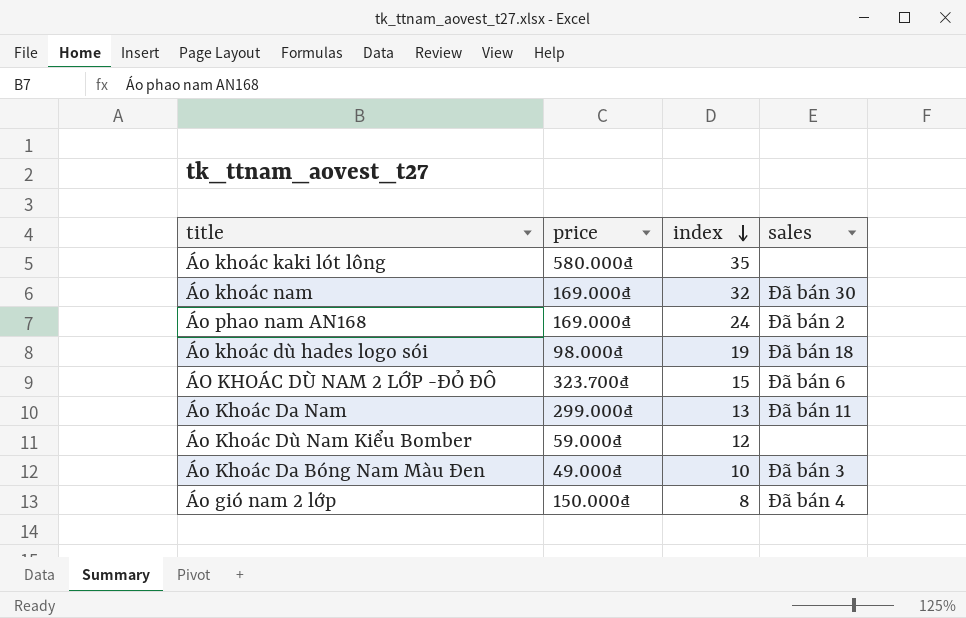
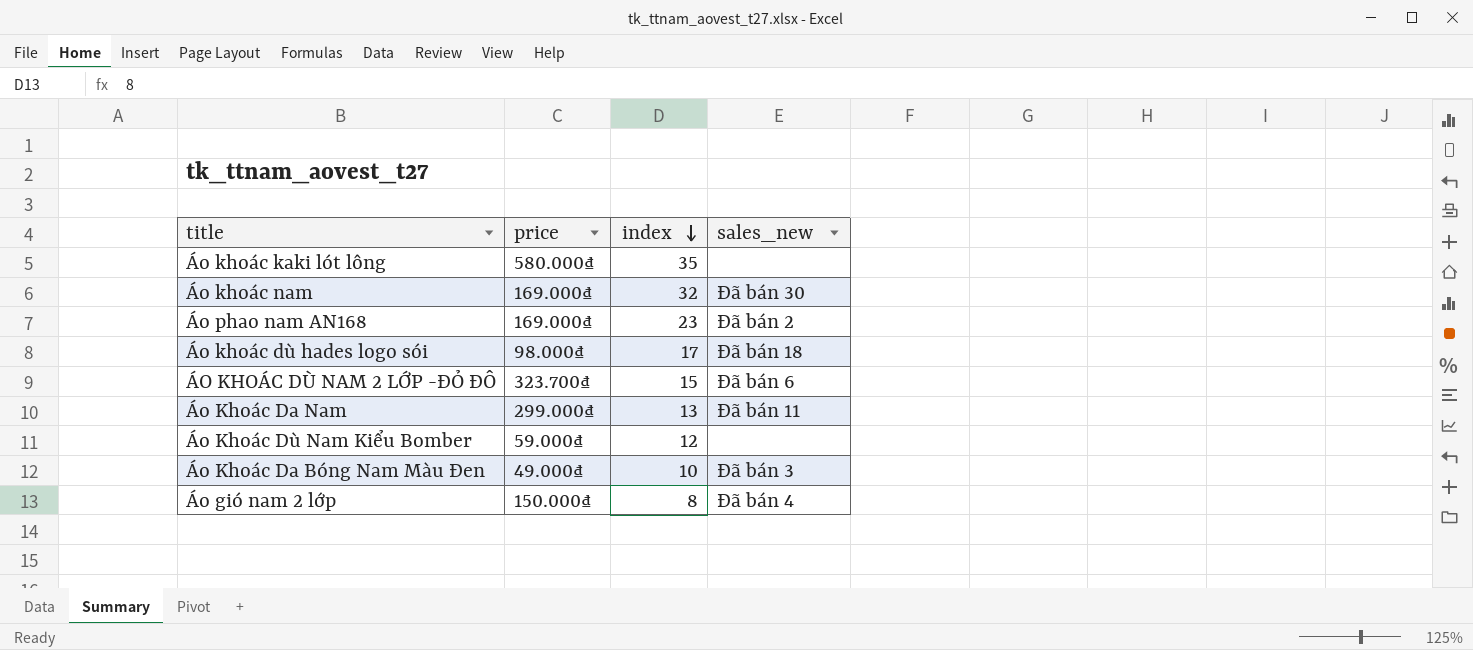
column name: sales -> sales_new
Áo phao nam AN168 | index: 24 -> 23
Áo khoác dù hades logo sói | index: 19 -> 17

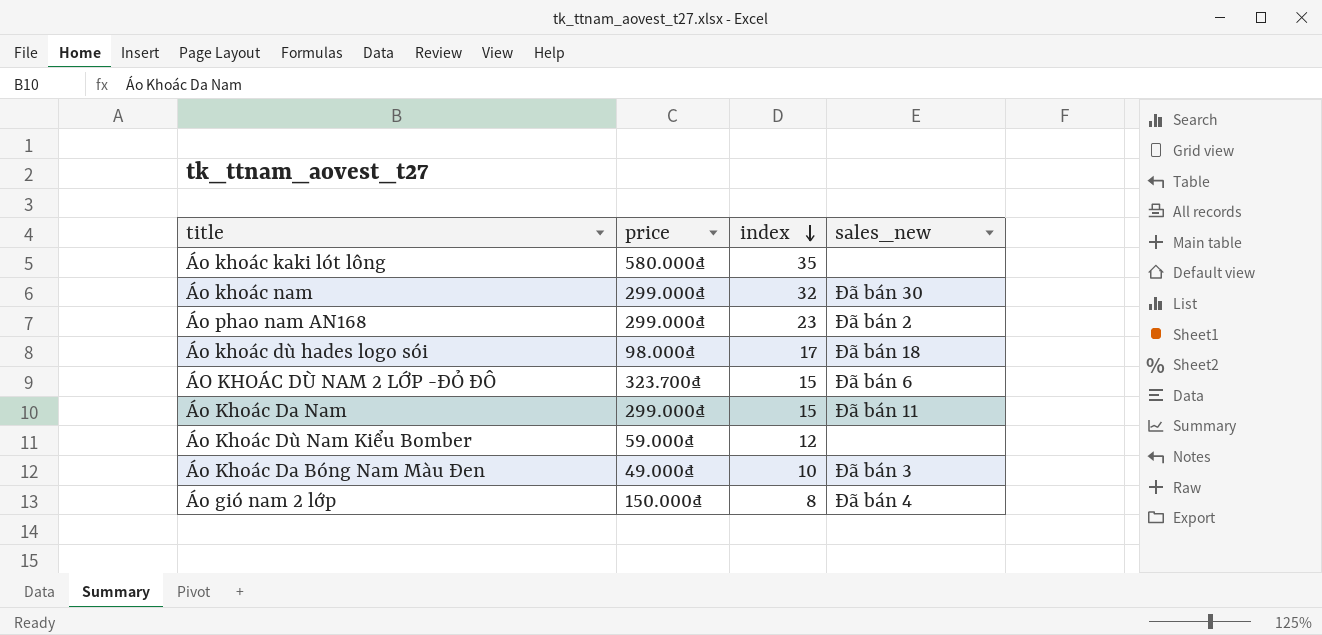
Áo khoác nam | price: 169.000₫ -> 299.000₫
Áo phao nam AN168 | price: 169.000₫ -> 299.000₫
Áo Khoác Da Nam | index: 13 -> 15

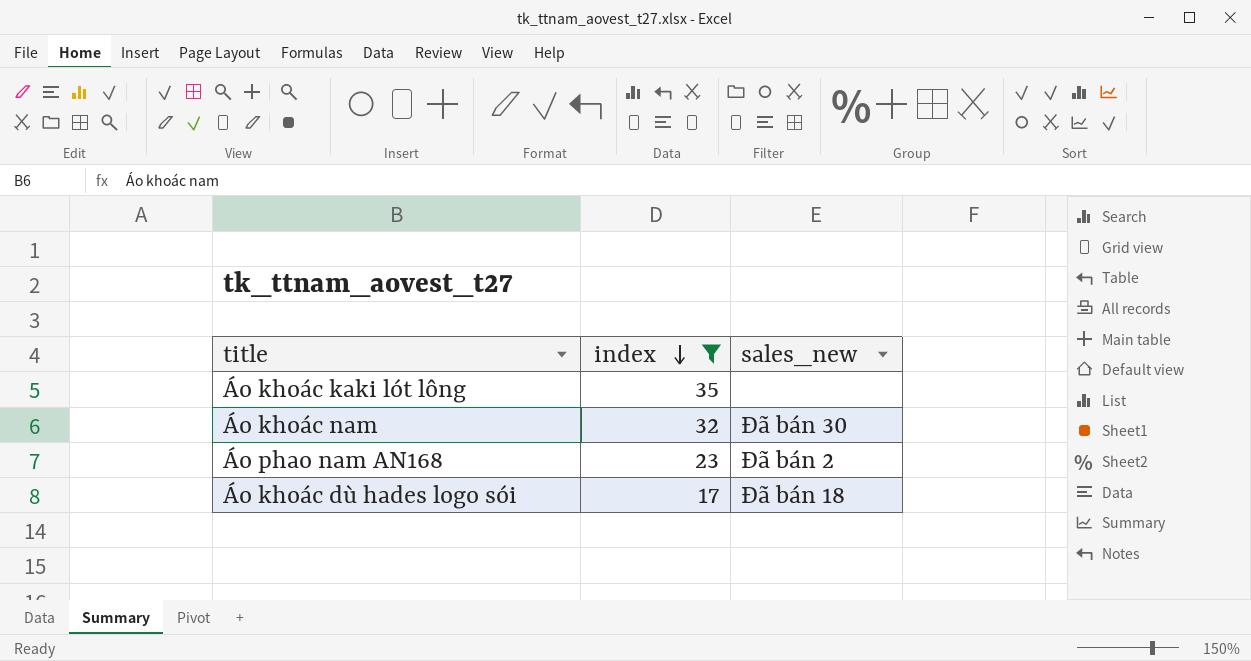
filter: none -> index >= 17
column price | position: 2 -> none

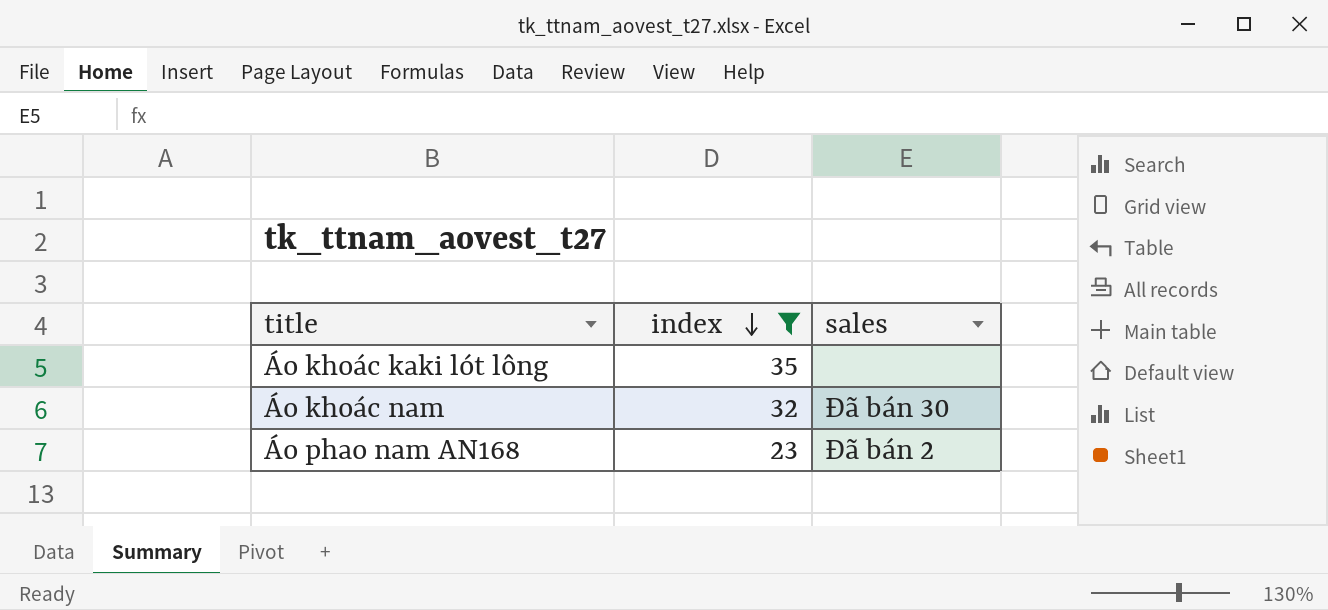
column name: sales_new -> sales
row Áo khoác dù hades logo sói: 17 | Đã bán 18 -> none

